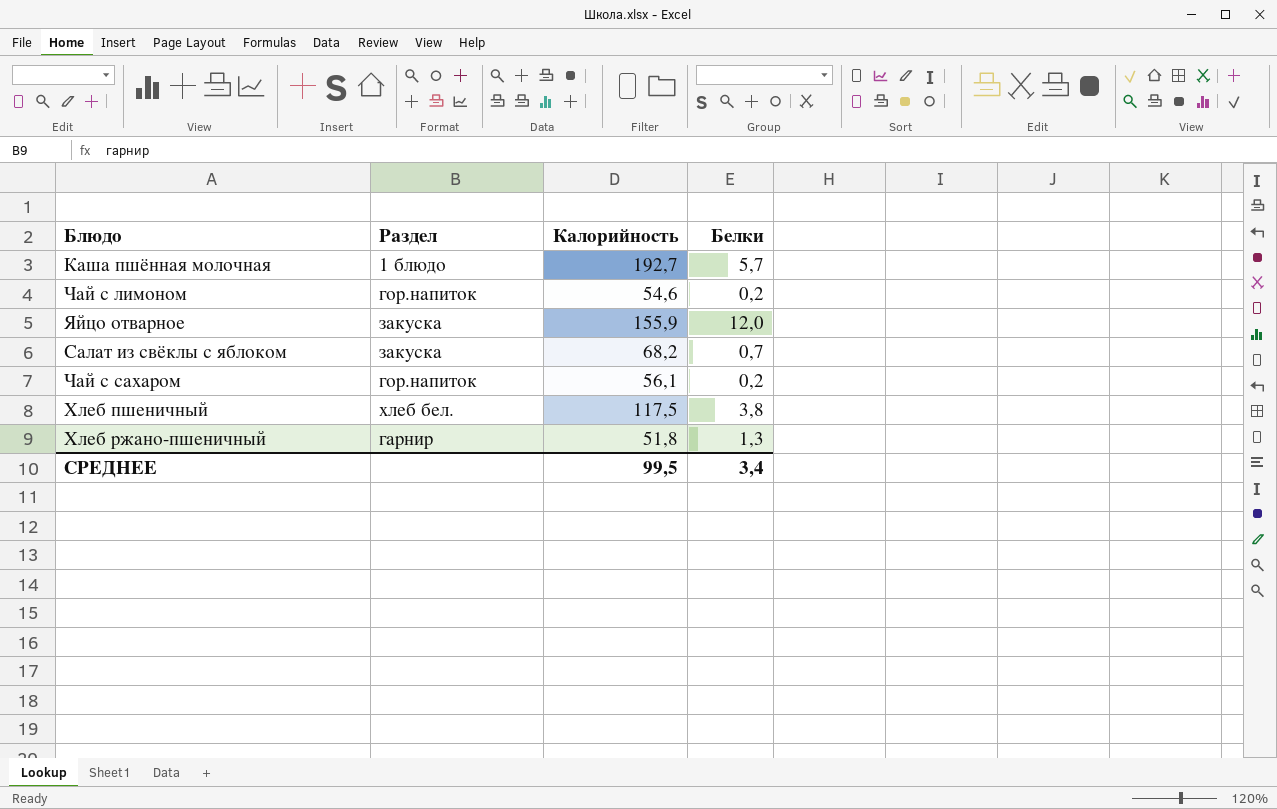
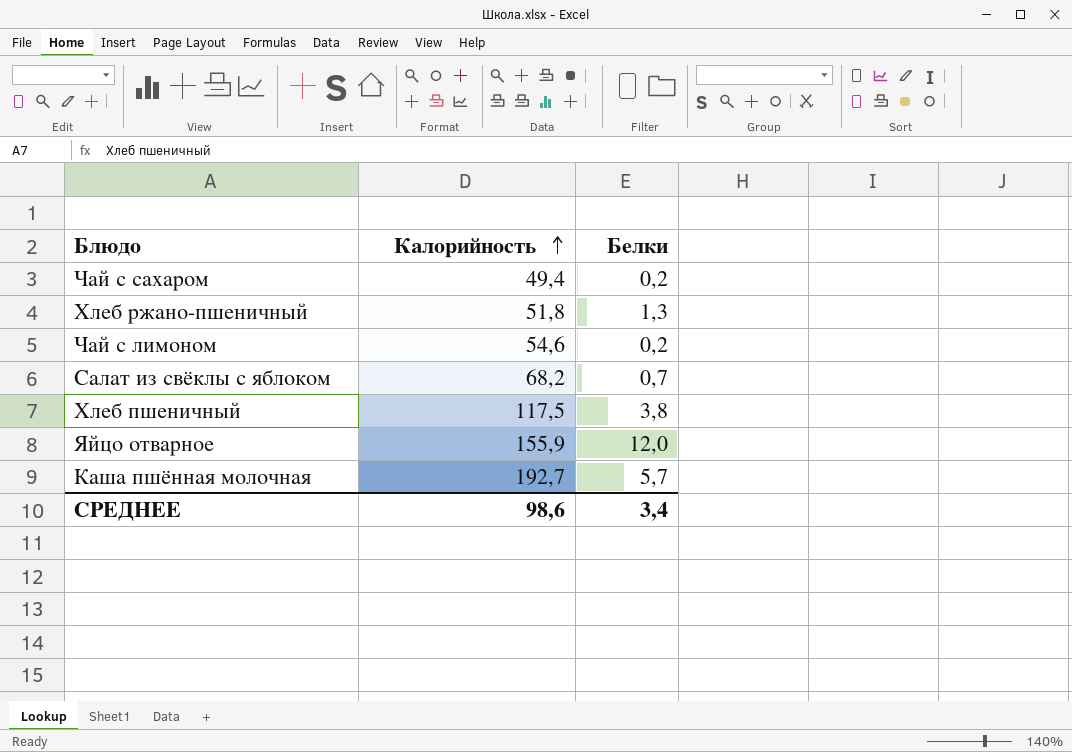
row order: none -> Калорийность ascending
column Раздел | position: 2 -> none
Чай с сахаром | Калорийность: 56,1 -> 49,4
СРЕДНЕЕ | Калорийность: 99,5 -> 98,6

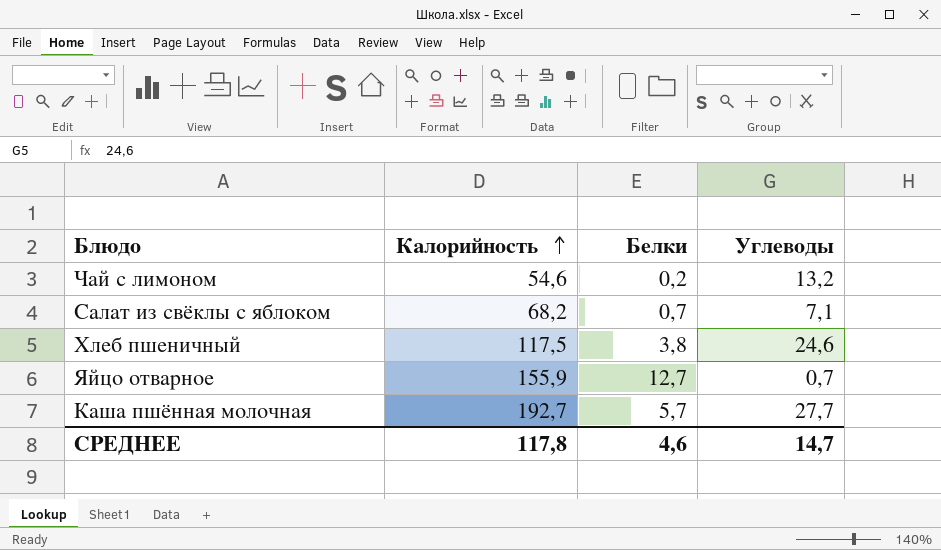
column Углеводы | position: none -> 4
row Чай с сахаром: 49,4 | 0,2 -> none
row Хлеб ржано-пшеничный: 51,8 | 1,3 -> none
Яйцо отварное | Белки: 12,0 -> 12,7
СРЕДНЕЕ | Калорийность: 98,6 -> 117,8
СРЕДНЕЕ | Белки: 3,4 -> 4,6

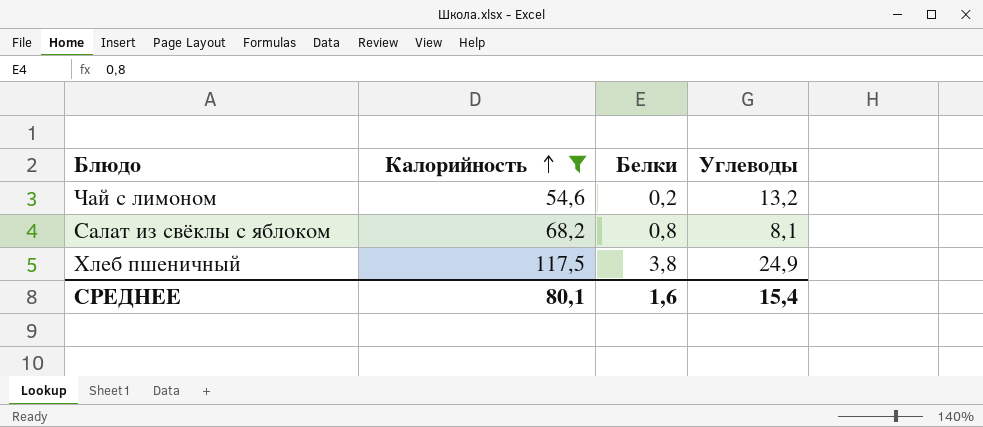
filter: none -> Калорийность <= 117,5
Салат из свёклы с яблоком | Белки: 0,7 -> 0,8
Салат из свёклы с яблоком | Углеводы: 7,1 -> 8,1
Хлеб пшеничный | Углеводы: 24,6 -> 24,9
СРЕДНЕЕ | Калорийность: 117,8 -> 80,1
СРЕДНЕЕ | Белки: 4,6 -> 1,6
СРЕДНЕЕ | Углеводы: 14,7 -> 15,4

